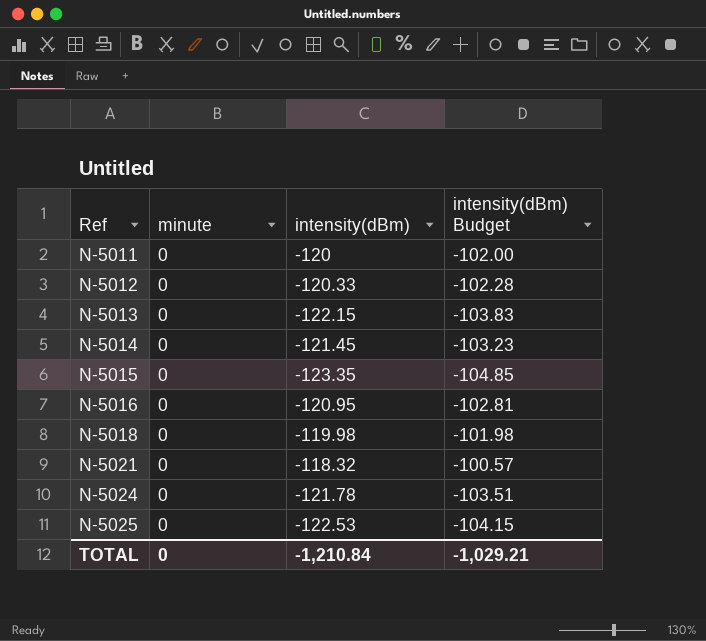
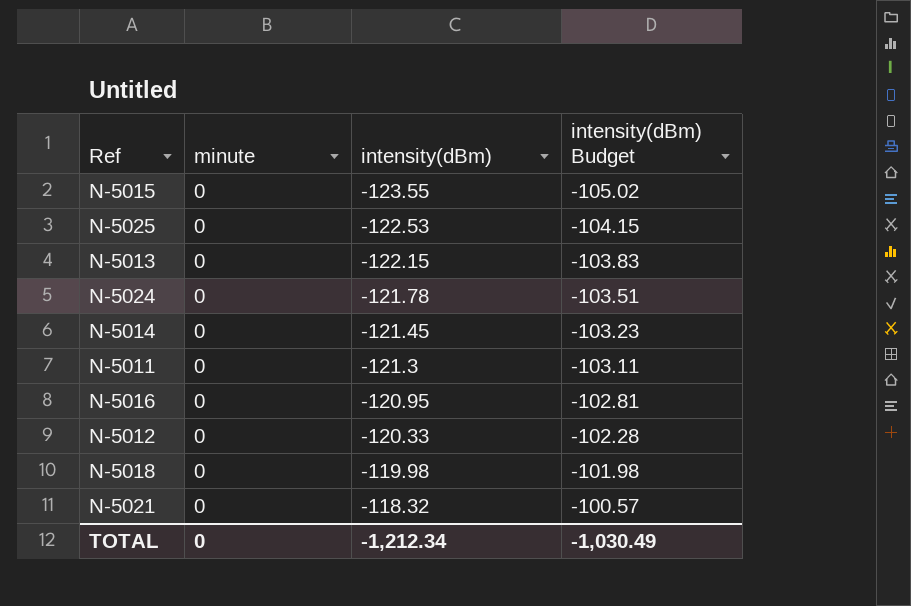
row order: Ref ascending -> intensity(dBm) ascending
N-5015 | intensity(dBm): -123.35 -> -123.55
N-5015 | intensity(dBm) Budget: -104.85 -> -105.02
N-5011 | intensity(dBm): -120 -> -121.3
N-5011 | intensity(dBm) Budget: -102.00 -> -103.11
TOTAL | intensity(dBm): -1,210.84 -> -1,212.34
TOTAL | intensity(dBm) Budget: -1,029.21 -> -1,030.49

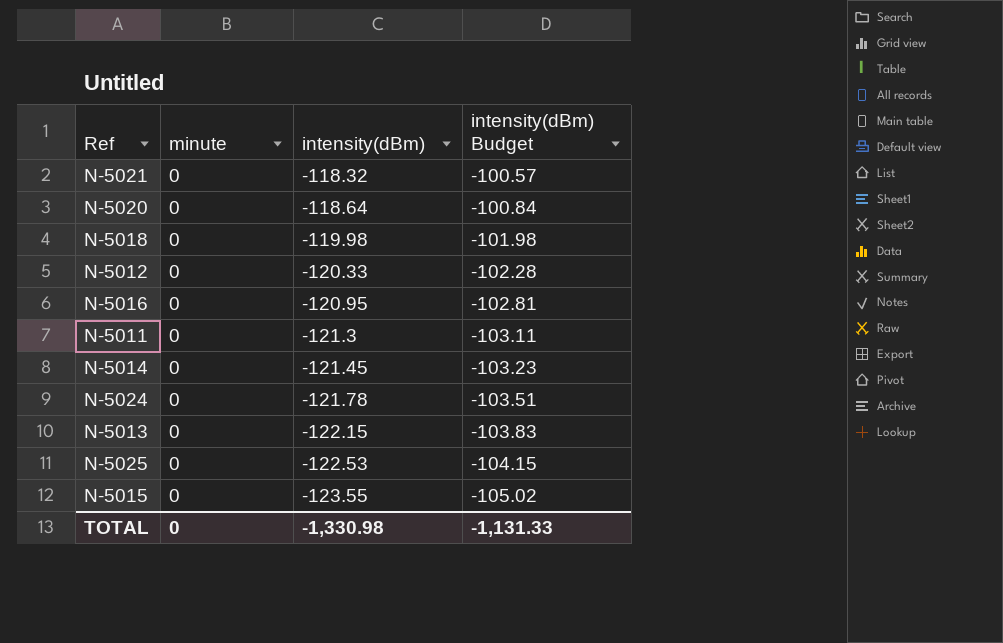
row order: intensity(dBm) ascending -> intensity(dBm) descending
row N-5020: none -> 0 | -118.64 | -100.84
TOTAL | intensity(dBm): -1,212.34 -> -1,330.98
TOTAL | intensity(dBm) Budget: -1,030.49 -> -1,131.33

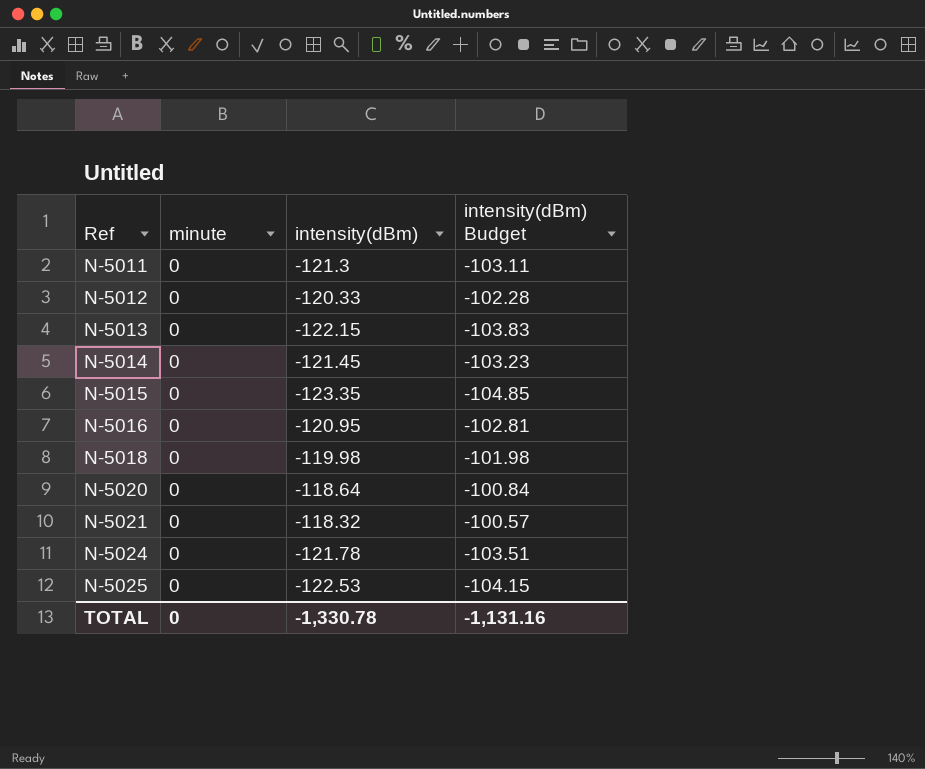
row order: intensity(dBm) descending -> Ref ascending
N-5015 | intensity(dBm): -123.55 -> -123.35
N-5015 | intensity(dBm) Budget: -105.02 -> -104.85
TOTAL | intensity(dBm): -1,330.98 -> -1,330.78
TOTAL | intensity(dBm) Budget: -1,131.33 -> -1,131.16

